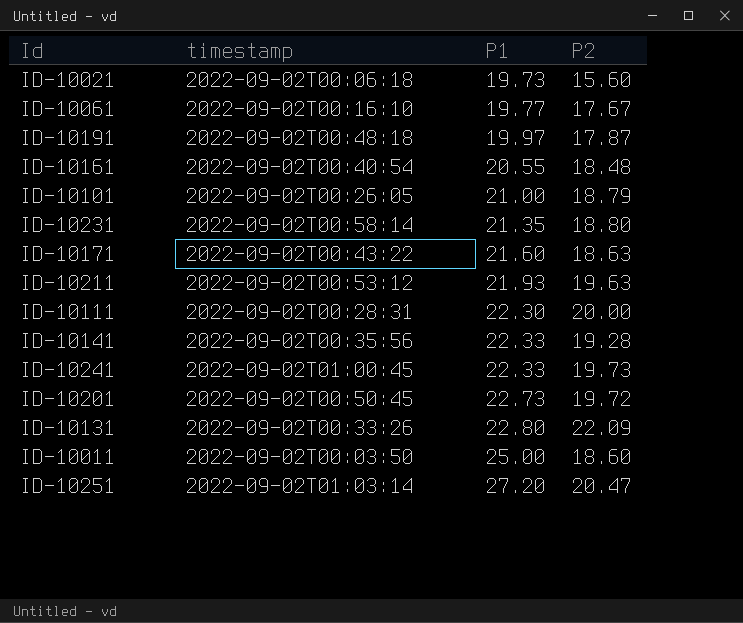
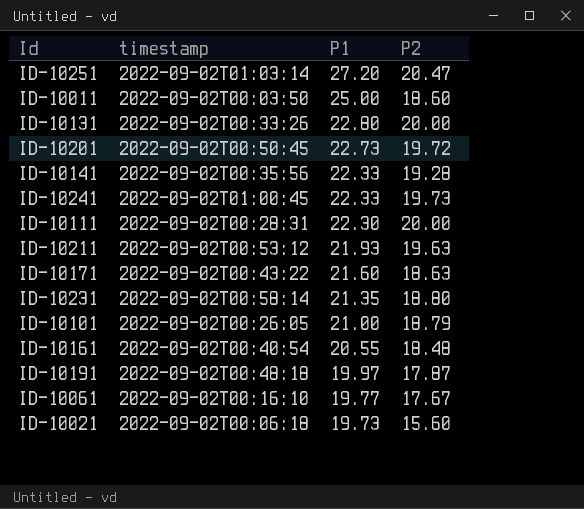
row order: P1 ascending -> P1 descending
ID-10131 | P2: 22.09 -> 20.00

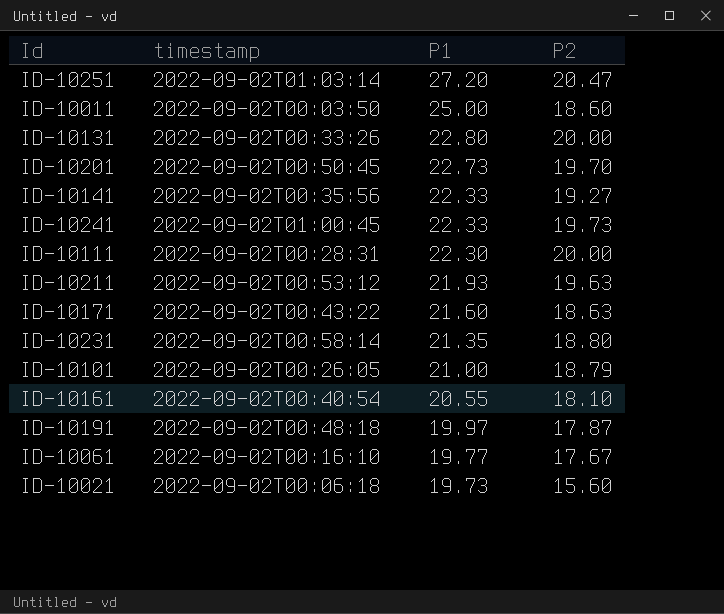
ID-10201 | P2: 19.72 -> 19.70
ID-10141 | P2: 19.28 -> 19.27
ID-10161 | P2: 18.48 -> 18.10

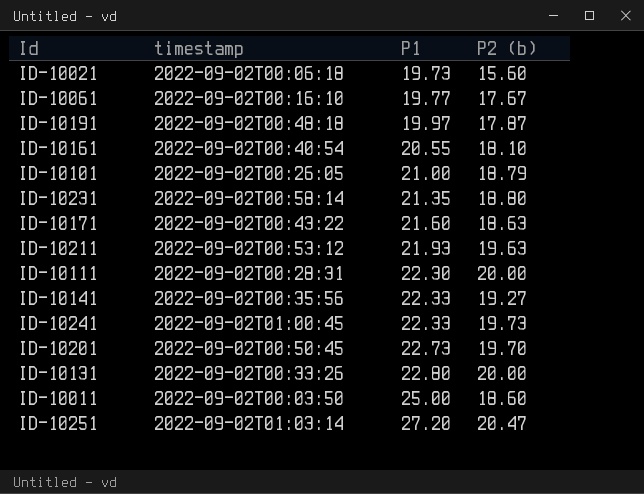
row order: P1 descending -> P1 ascending
column name: P2 -> P2 (b)

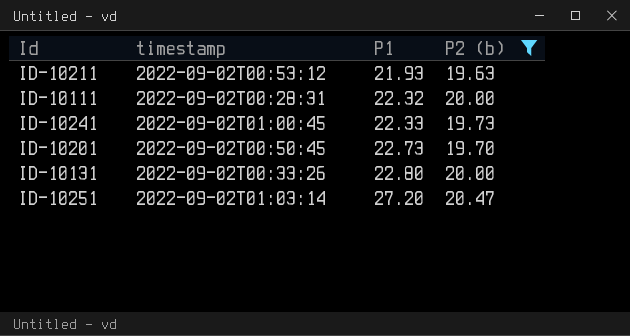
filter: none -> P2 (b) >= 19.63
ID-10111 | P1: 22.30 -> 22.32

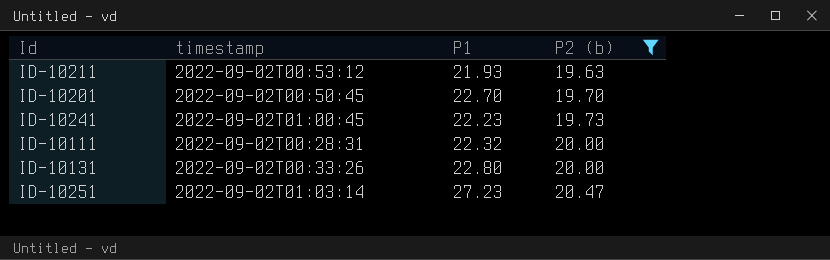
row order: P1 ascending -> P2 (b) ascending
ID-10201 | P1: 22.73 -> 22.70
ID-10241 | P1: 22.33 -> 22.23
ID-10251 | P1: 27.20 -> 27.23

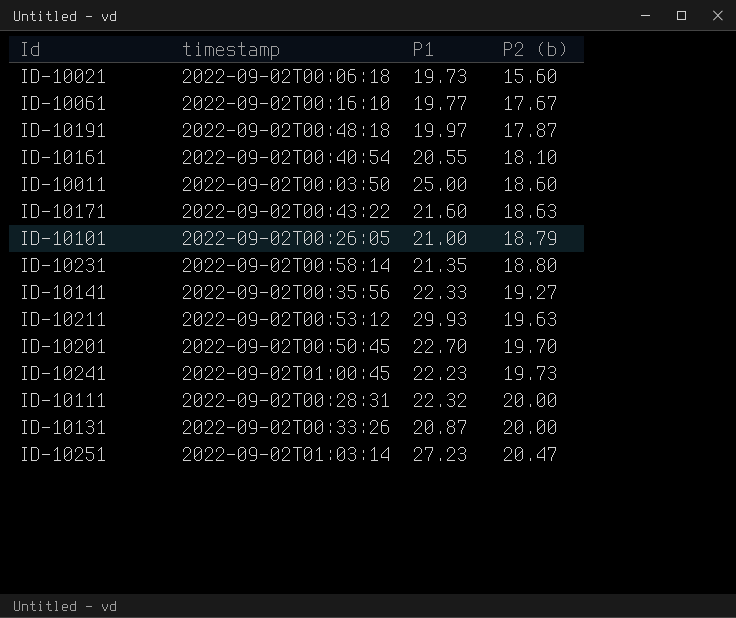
filter: P2 (b) >= 19.63 -> none
ID-10211 | P1: 21.93 -> 29.93
ID-10131 | P1: 22.80 -> 20.87

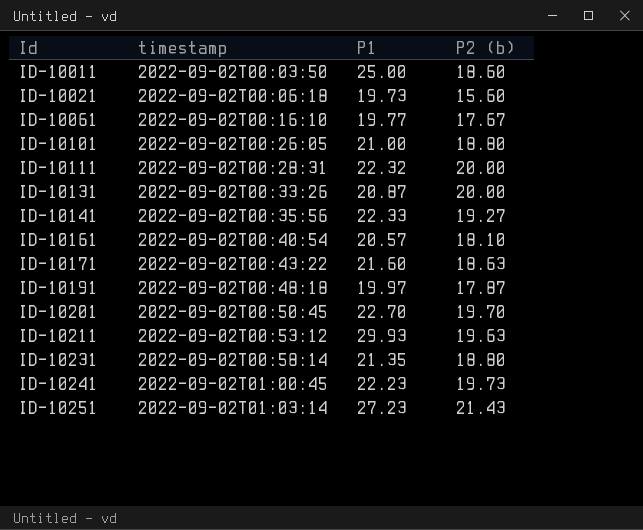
row order: P2 (b) ascending -> Id ascending
ID-10101 | P2 (b): 18.79 -> 18.80
ID-10161 | P1: 20.55 -> 20.57
ID-10251 | P2 (b): 20.47 -> 21.43

